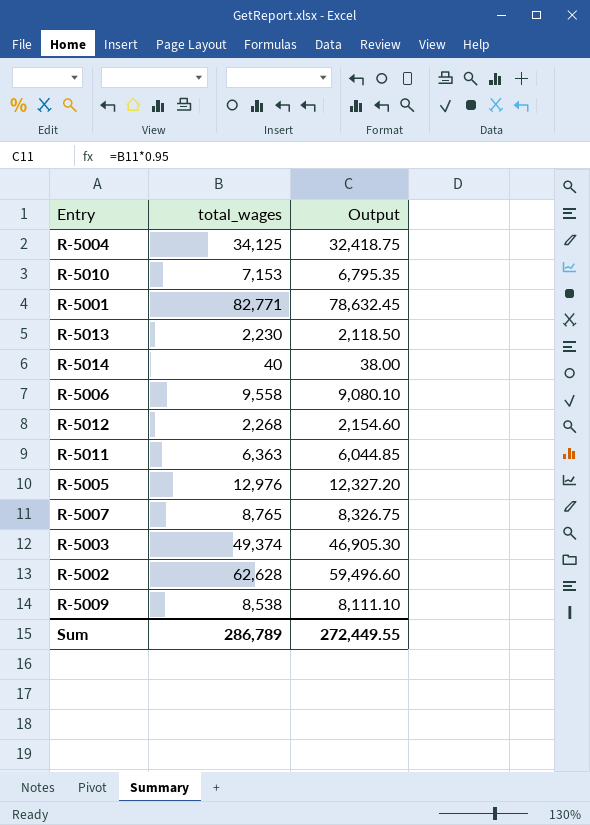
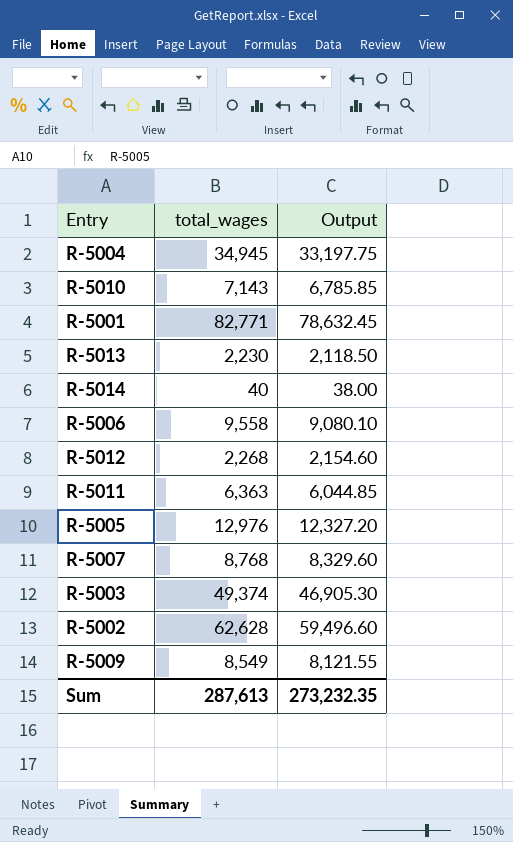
R-5004 | total_wages: 34,125 -> 34,945
R-5004 | Output: 32,418.75 -> 33,197.75
R-5010 | total_wages: 7,153 -> 7,143
R-5010 | Output: 6,795.35 -> 6,785.85
R-5007 | total_wages: 8,765 -> 8,768
R-5007 | Output: 8,326.75 -> 8,329.60
R-5009 | total_wages: 8,538 -> 8,549
R-5009 | Output: 8,111.10 -> 8,121.55
Sum | total_wages: 286,789 -> 287,613
Sum | Output: 272,449.55 -> 273,232.35

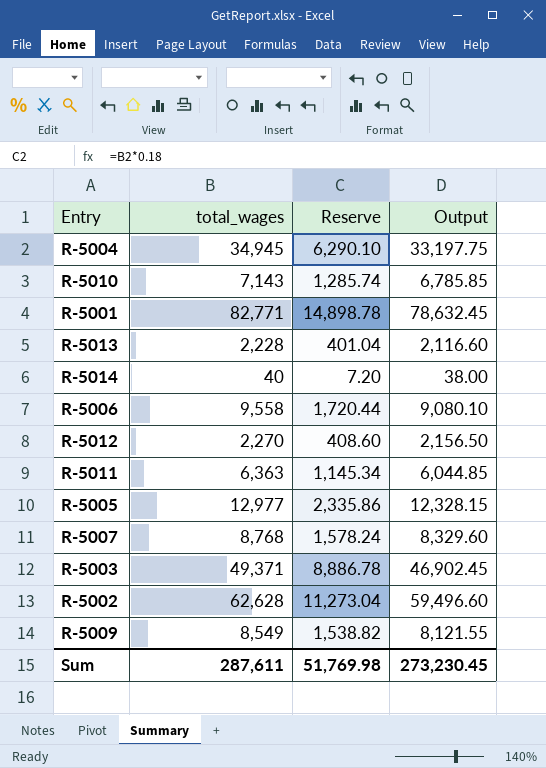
column Reserve | formula: none -> [total_wages] * 0.18
R-5013 | total_wages: 2,230 -> 2,228
R-5013 | Output: 2,118.50 -> 2,116.60
R-5012 | total_wages: 2,268 -> 2,270
R-5012 | Output: 2,154.60 -> 2,156.50
R-5005 | total_wages: 12,976 -> 12,977
R-5005 | Output: 12,327.20 -> 12,328.15
R-5003 | total_wages: 49,374 -> 49,371
R-5003 | Output: 46,905.30 -> 46,902.45
Sum | total_wages: 287,613 -> 287,611
Sum | Output: 273,232.35 -> 273,230.45

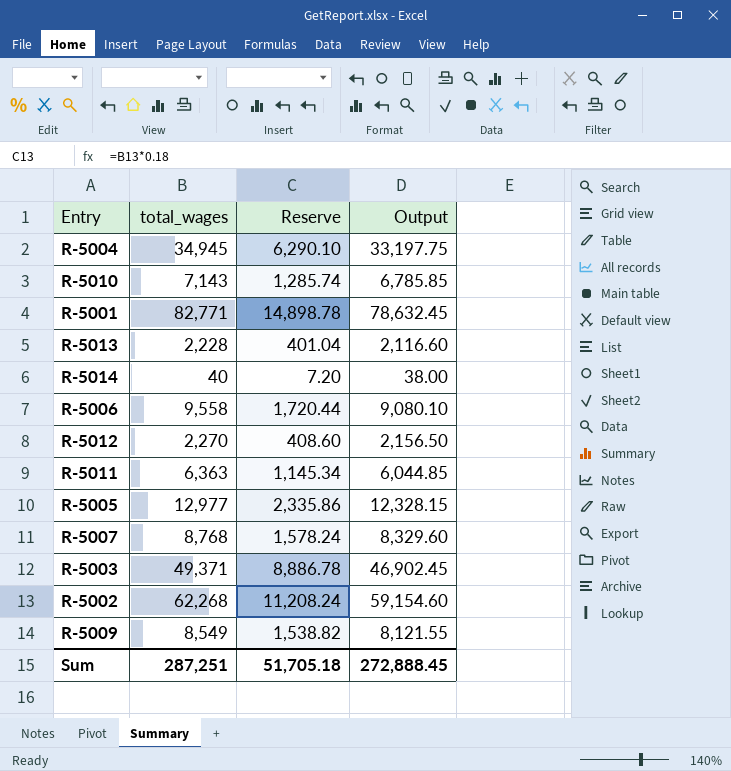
R-5002 | total_wages: 62,628 -> 62,268
R-5002 | Reserve: 11,273.04 -> 11,208.24
R-5002 | Output: 59,496.60 -> 59,154.60
Sum | total_wages: 287,611 -> 287,251
Sum | Reserve: 51,769.98 -> 51,705.18
Sum | Output: 273,230.45 -> 272,888.45

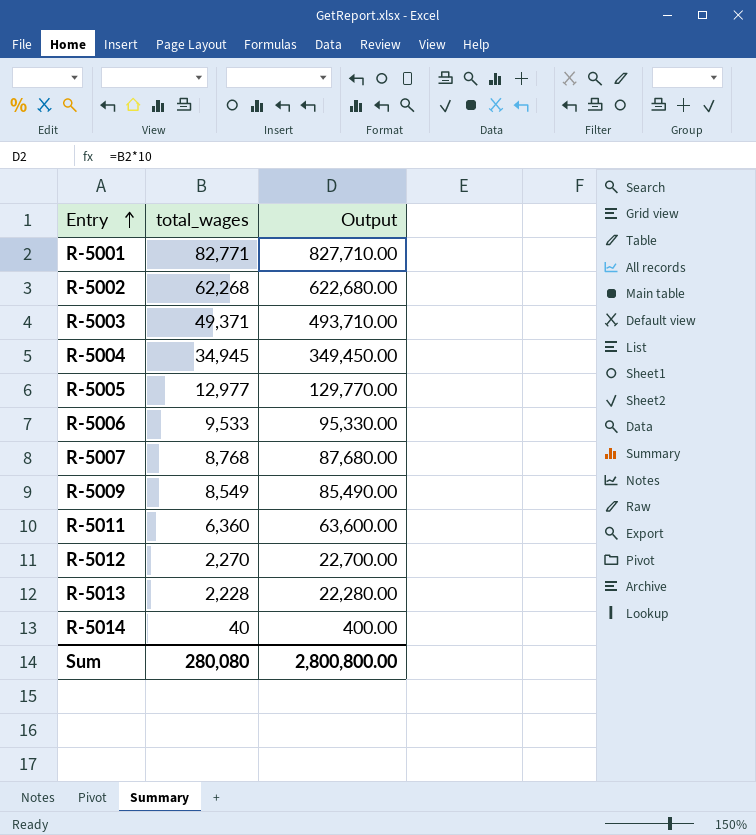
row order: none -> Entry ascending
column Reserve | formula: [total_wages] * 0.18 -> none
column Output | formula: [total_wages] * 0.95 -> [total_wages] * 10
row R-5010: 7,143 | 1,285.74 | 6,785.85 -> none
R-5006 | total_wages: 9,558 -> 9,533
R-5011 | total_wages: 6,363 -> 6,360
Sum | total_wages: 287,251 -> 280,080
Sum | Output: 272,888.45 -> 2,800,800.00

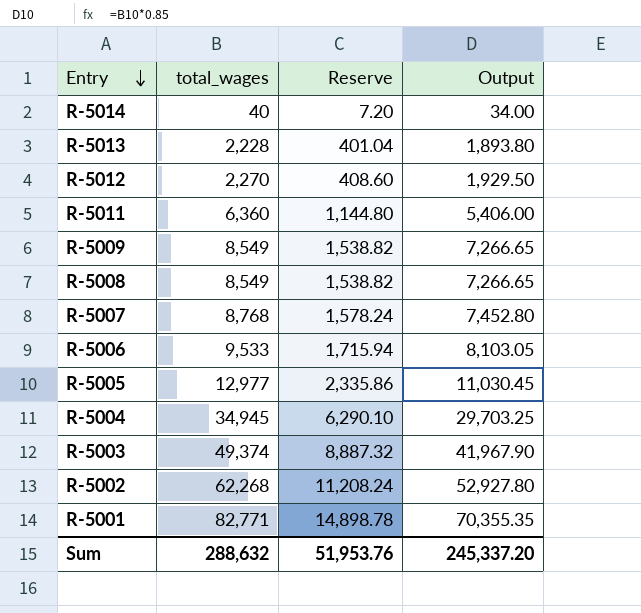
row order: Entry ascending -> Entry descending
column Reserve | formula: none -> [total_wages] * 0.18
column Output | formula: [total_wages] * 10 -> [total_wages] * 0.85
row R-5008: none -> 8,549 | 1,538.82 | 7,266.65
R-5003 | total_wages: 49,371 -> 49,374
Sum | total_wages: 280,080 -> 288,632
Sum | Output: 2,800,800.00 -> 245,337.20

